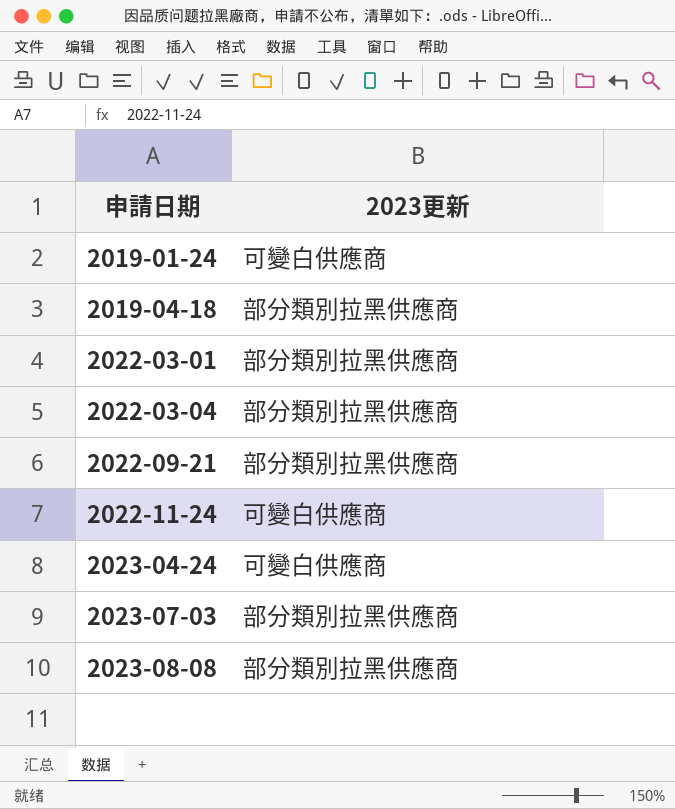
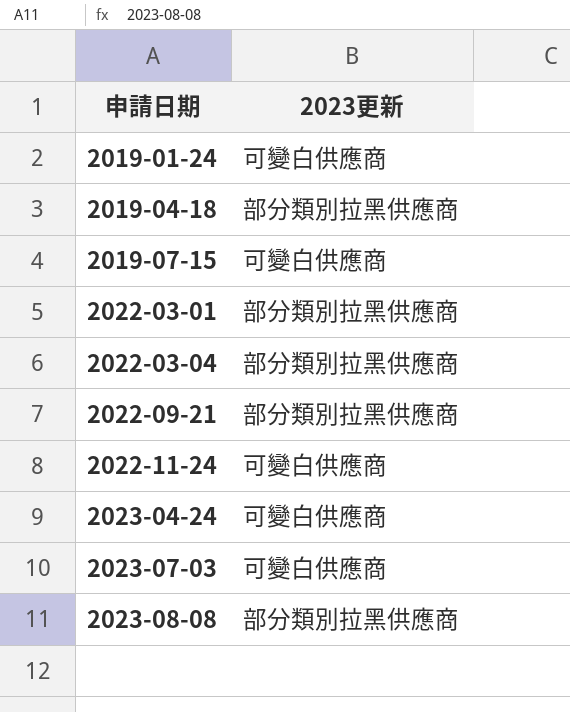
row 2019-07-15: none -> 可變白供應商
2023-07-03 | 2023更新: 部分類別拉黑供應商 -> 可變白供應商

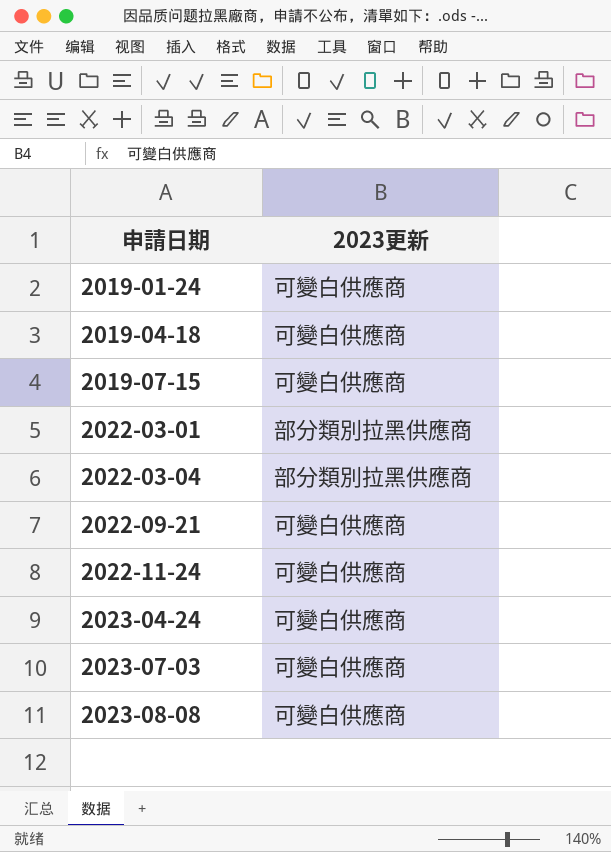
2019-04-18 | 2023更新: 部分類別拉黑供應商 -> 可變白供應商
2022-09-21 | 2023更新: 部分類別拉黑供應商 -> 可變白供應商
2023-08-08 | 2023更新: 部分類別拉黑供應商 -> 可變白供應商

